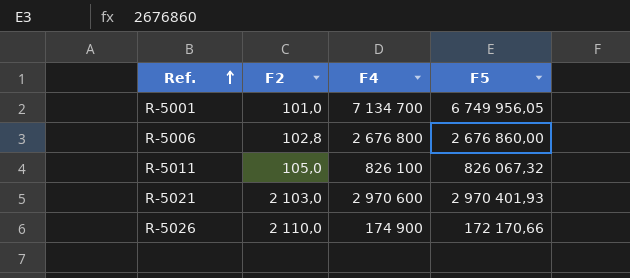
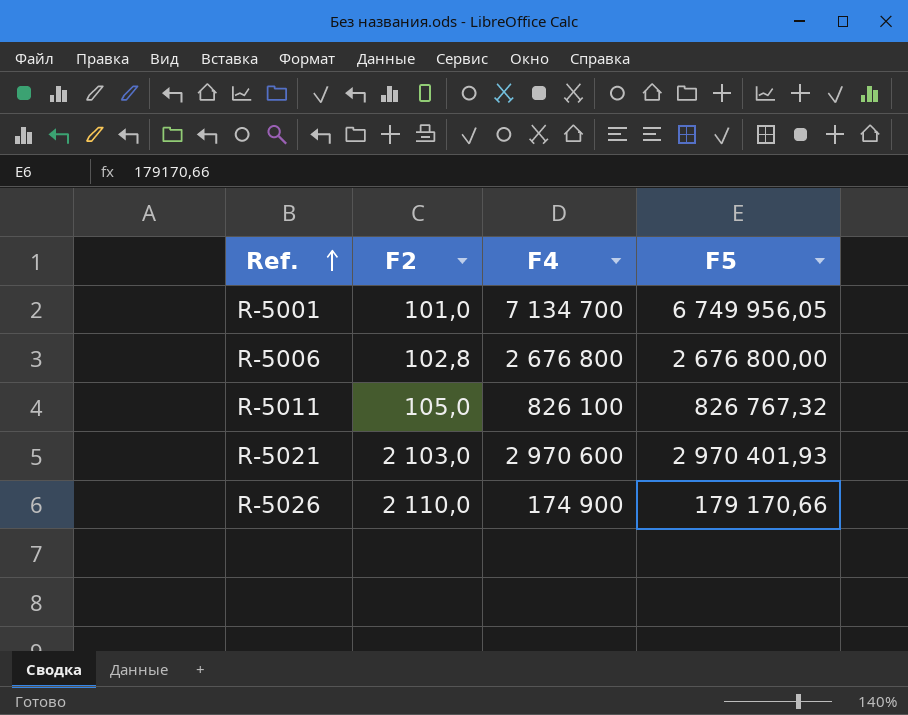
R-5006 | F5: 2 676 860,00 -> 2 676 800,00
R-5011 | F5: 826 067,32 -> 826 767,32
R-5026 | F5: 172 170,66 -> 179 170,66

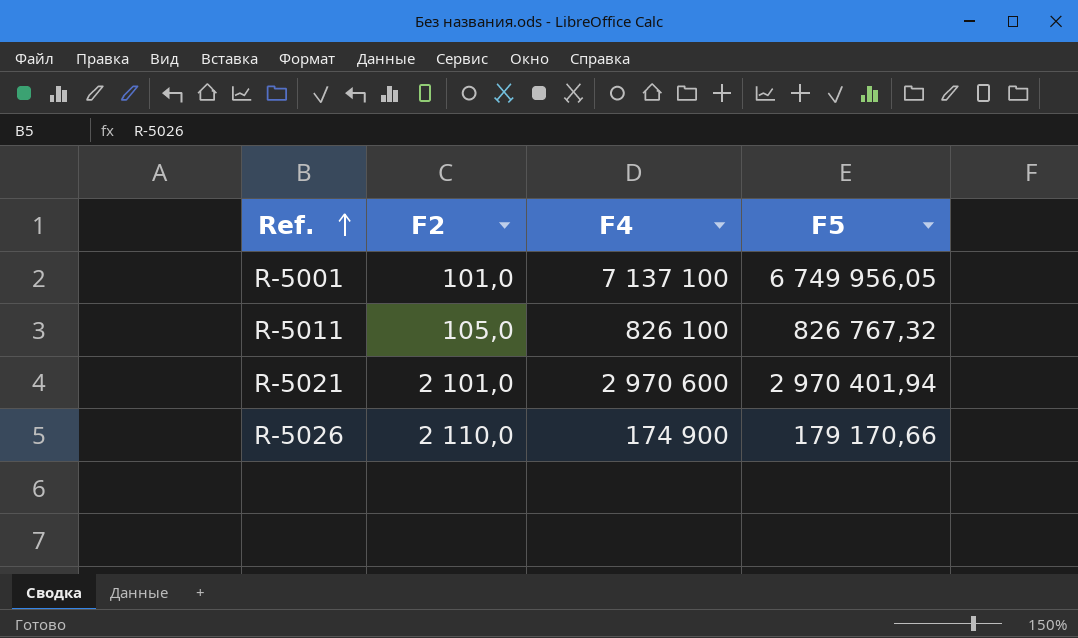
row R-5006: 102,8 | 2 676 800 | 2 676 800,00 -> none
R-5001 | F4: 7 134 700 -> 7 137 100
R-5021 | F2: 2 103,0 -> 2 101,0
R-5021 | F5: 2 970 401,93 -> 2 970 401,94

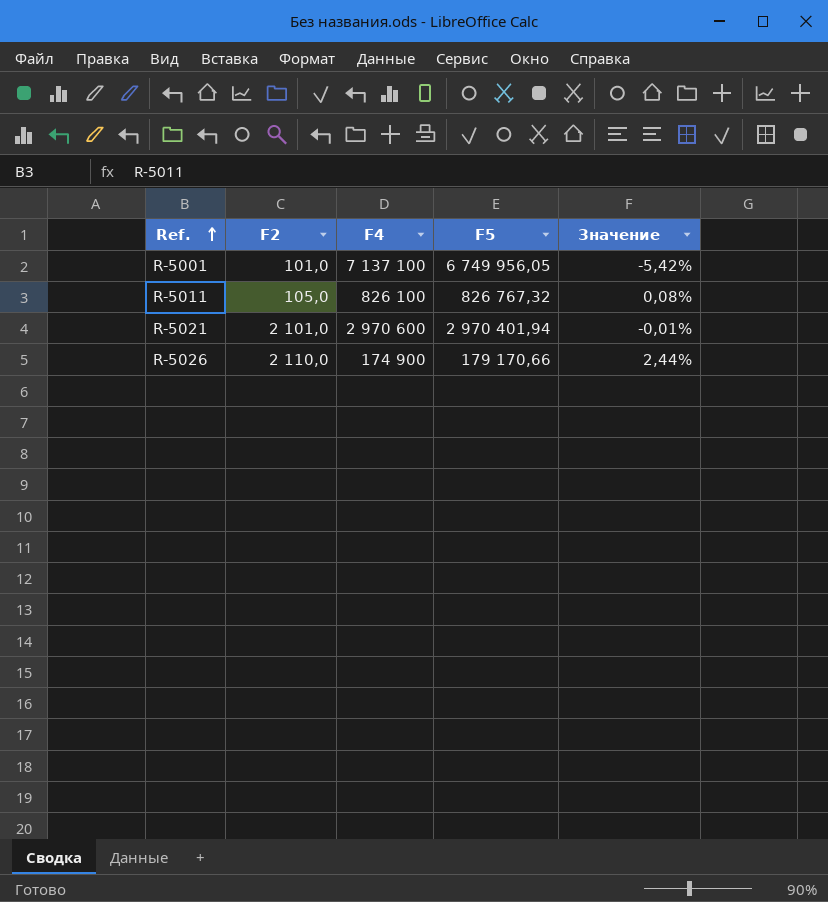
column Значение | formula: none -> ([F5] - [F4]) / [F4]

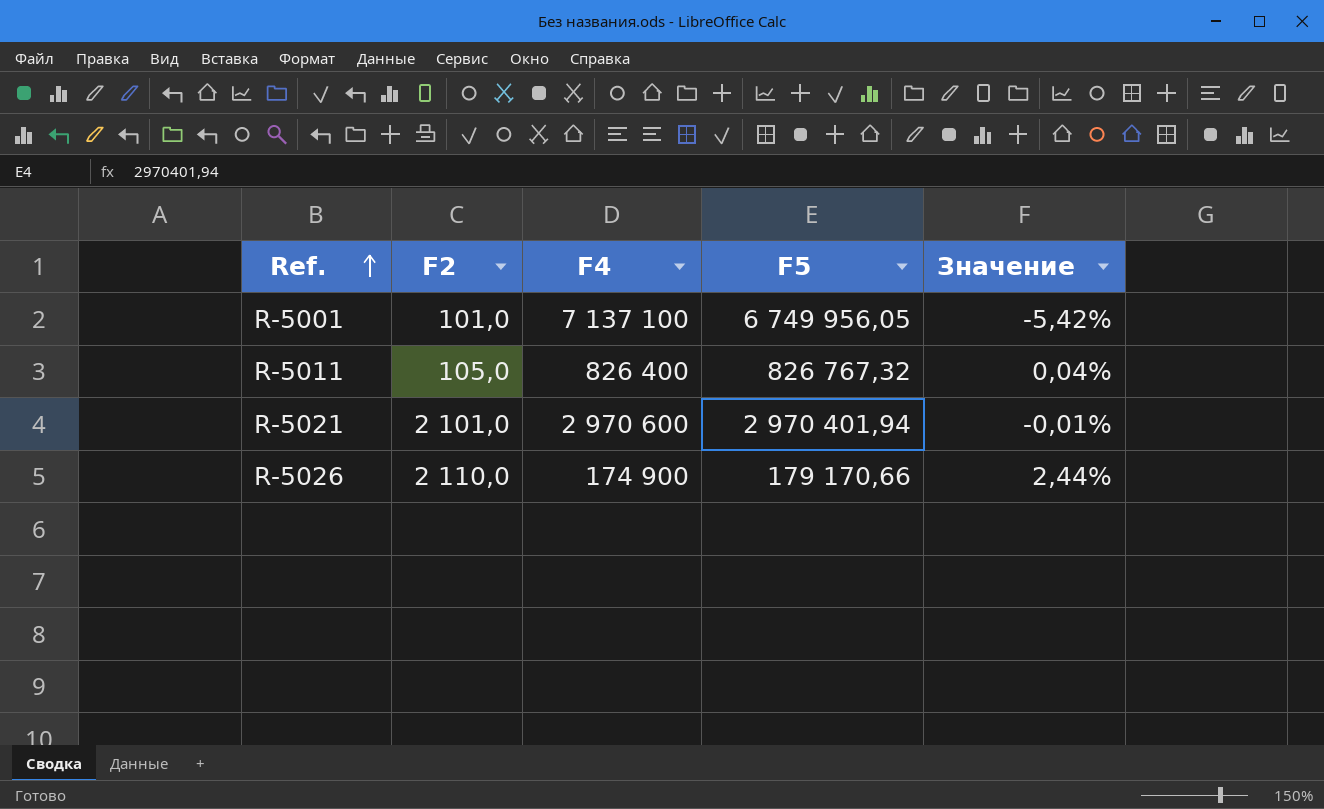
R-5011 | F4: 826 100 -> 826 400
R-5011 | Значение: 0,08% -> 0,04%

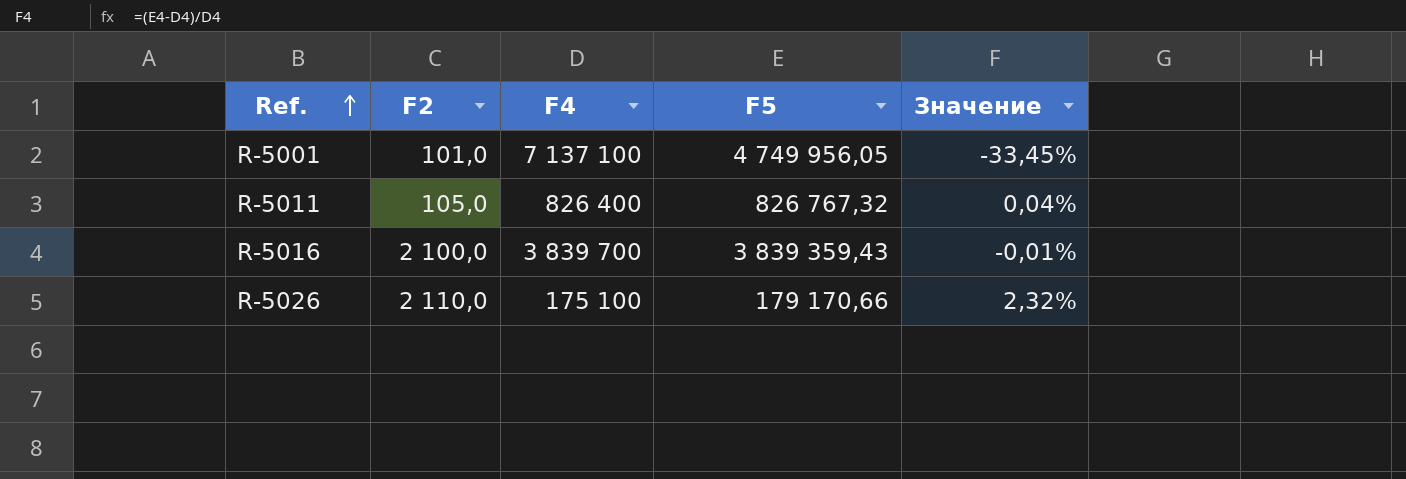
row R-5021: 2 101,0 | 2 970 600 | 2 970 401,94 | -0,01% -> none
R-5001 | F5: 6 749 956,05 -> 4 749 956,05
R-5001 | Значение: -5,42% -> -33,45%
row R-5016: none -> 2 100,0 | 3 839 700 | 3 839 359,43 | -0,01%
R-5026 | F4: 174 900 -> 175 100
R-5026 | Значение: 2,44% -> 2,32%

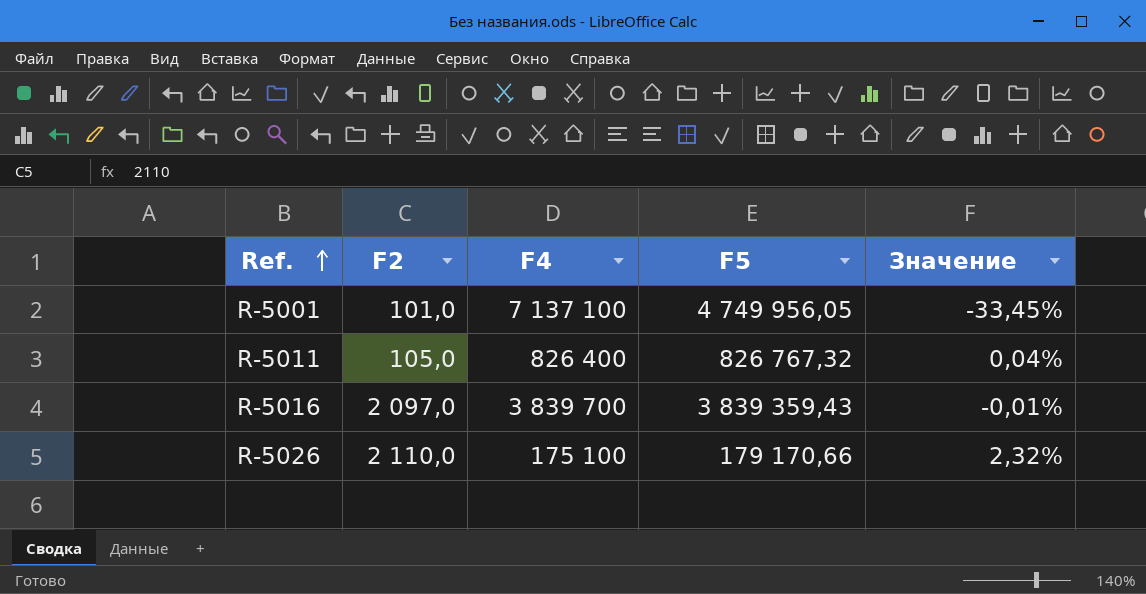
R-5016 | F2: 2 100,0 -> 2 097,0

